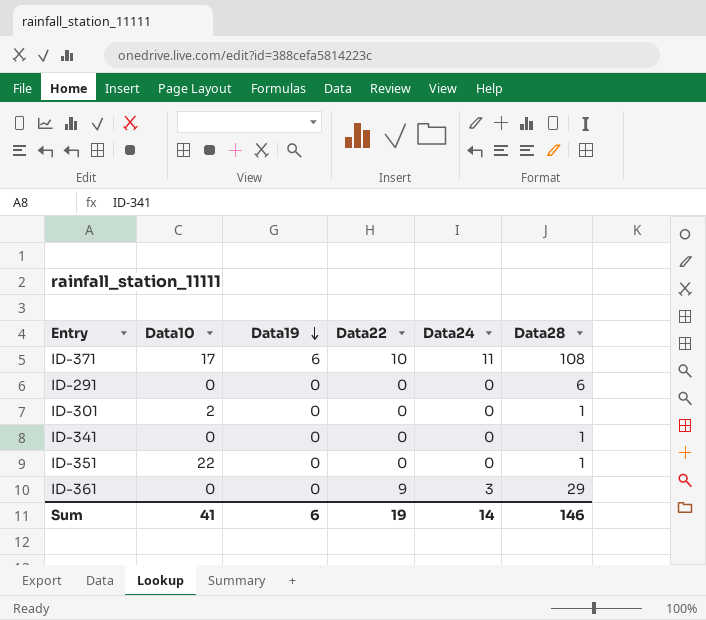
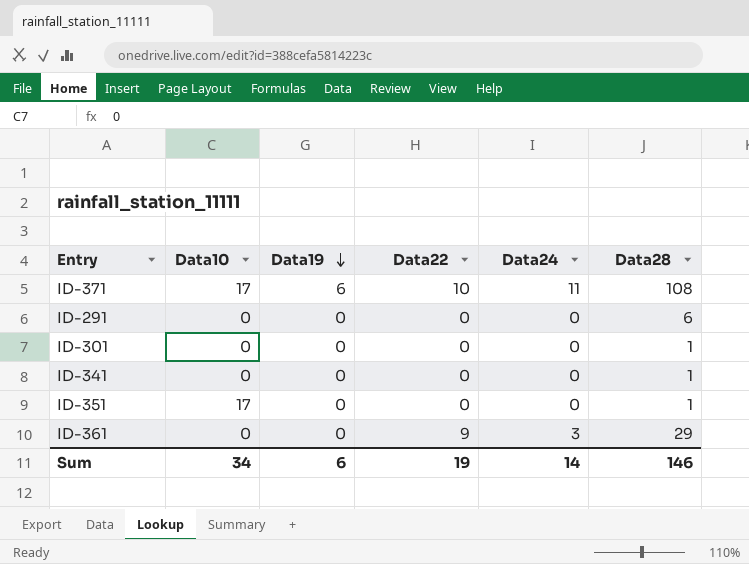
ID-301 | Data10: 2 -> 0
ID-351 | Data10: 22 -> 17
Sum | Data10: 41 -> 34

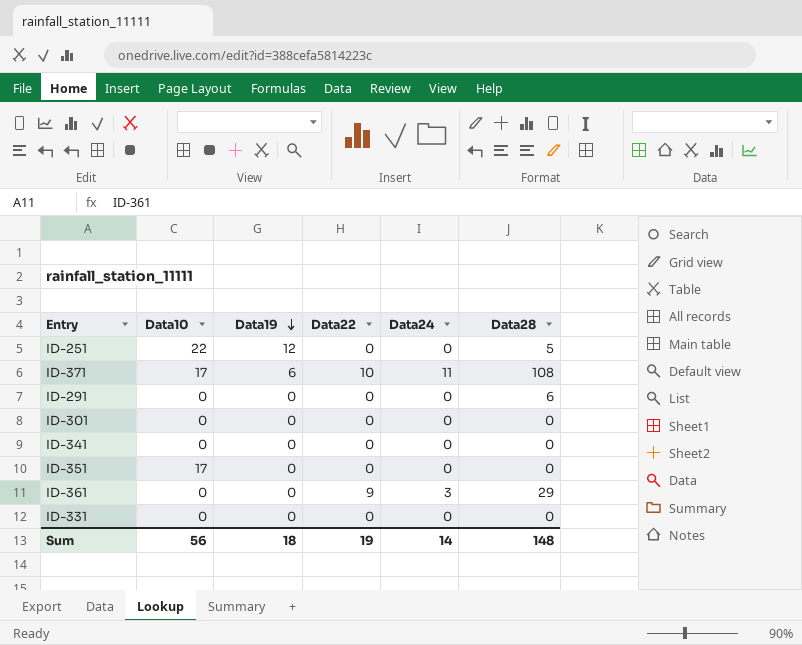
row ID-251: none -> 22 | 12 | 0 | 0 | 5
ID-301 | Data28: 1 -> 0
ID-341 | Data28: 1 -> 0
ID-351 | Data28: 1 -> 0
row ID-331: none -> 0 | 0 | 0 | 0 | 0
Sum | Data10: 34 -> 56
Sum | Data19: 6 -> 18
Sum | Data28: 146 -> 148

